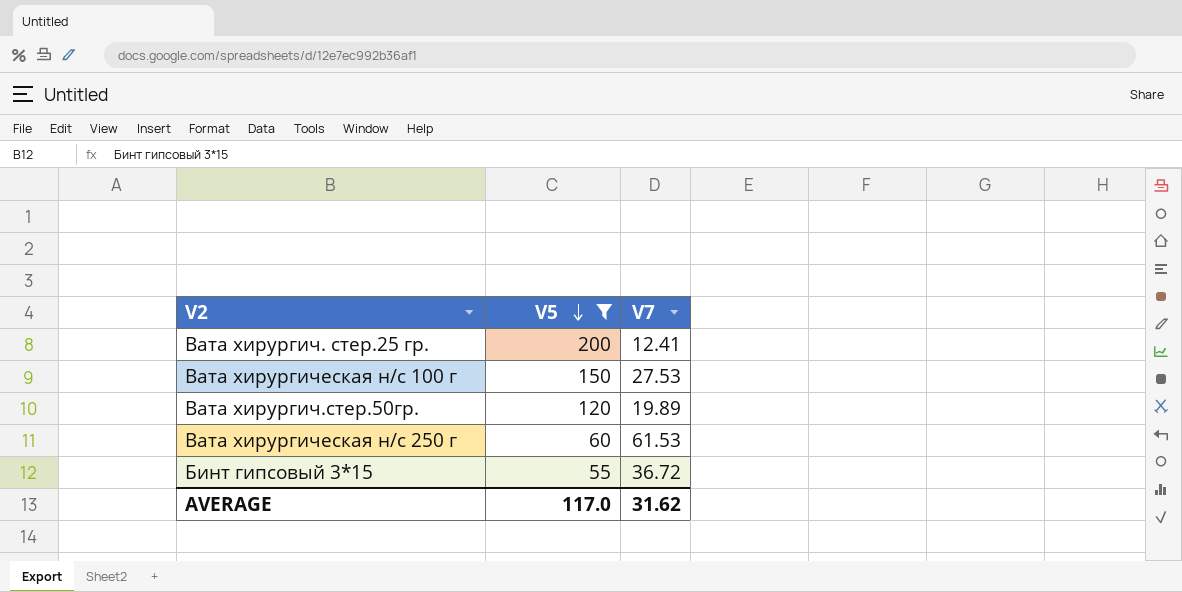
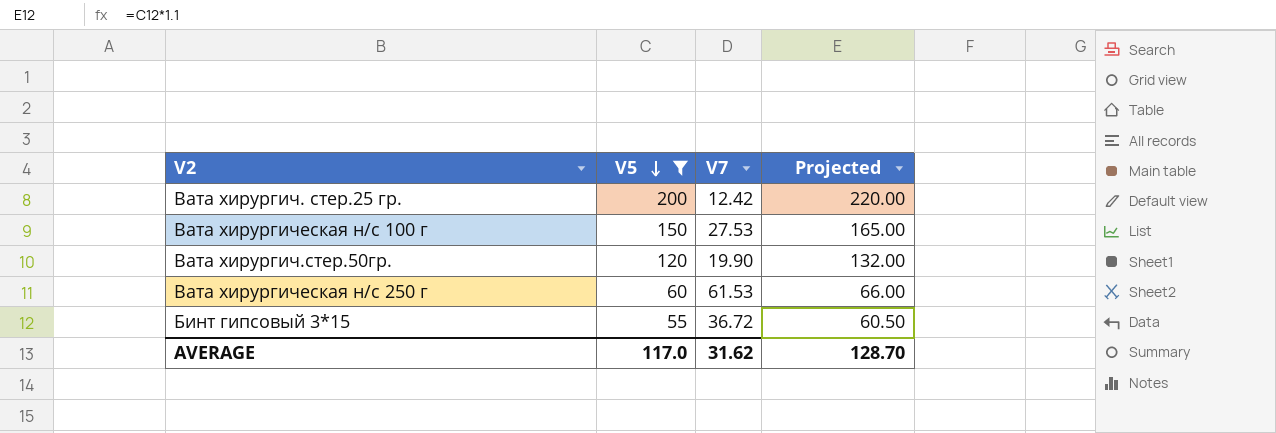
column Projected | formula: none -> [V5] * 1.1
Вата хирургич. стер.25 гр. | V7: 12.41 -> 12.42
Вата хирургич.стер.50гр. | V7: 19.89 -> 19.90

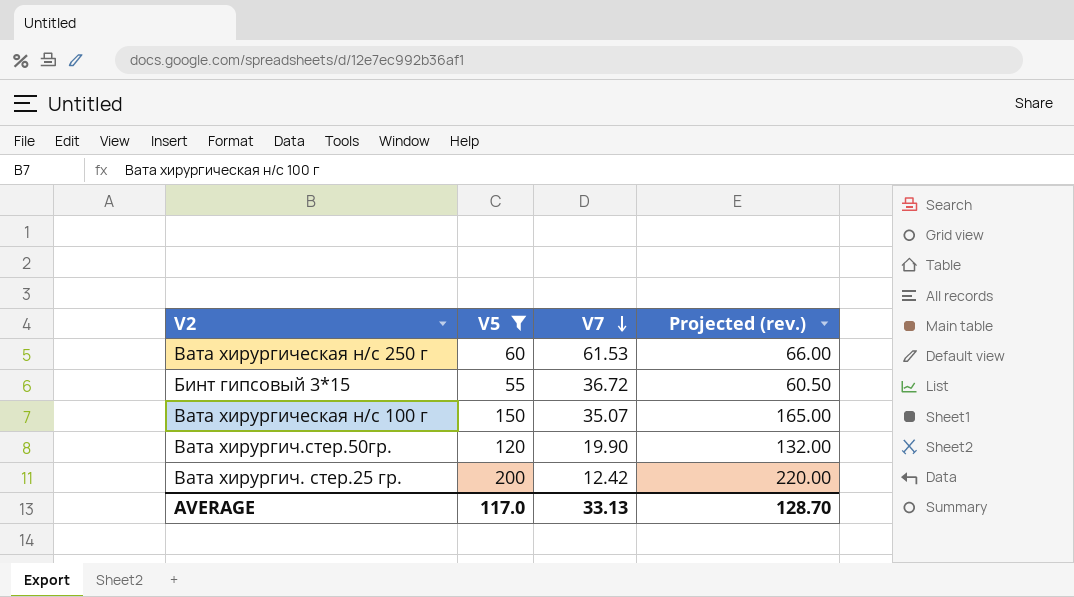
row order: V5 descending -> V7 descending
column name: Projected -> Projected (rev.)
Вата хирургическая н/с 100 г | V7: 27.53 -> 35.07
AVERAGE | V7: 31.62 -> 33.13

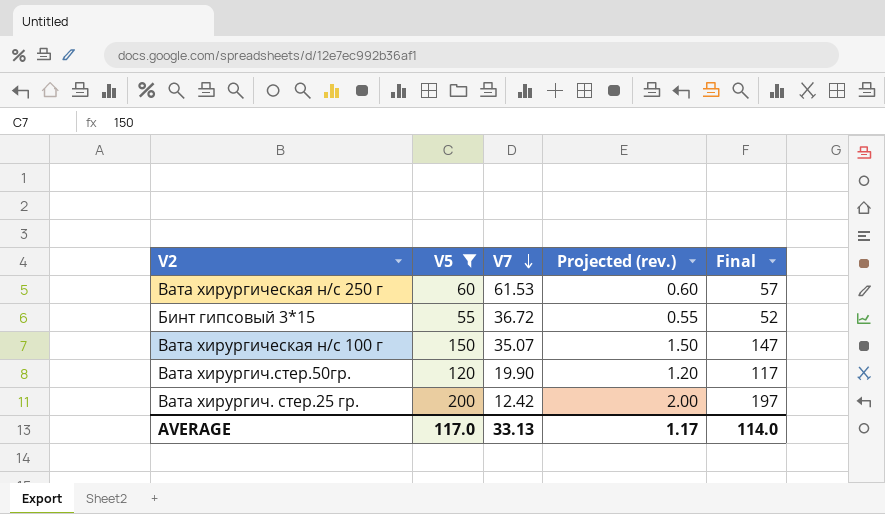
column Projected (rev.) | formula: [V5] * 1.1 -> [V5] * 0.01
column Final | formula: none -> [V5] - 3
AVERAGE | Projected (rev.): 128.70 -> 1.17

